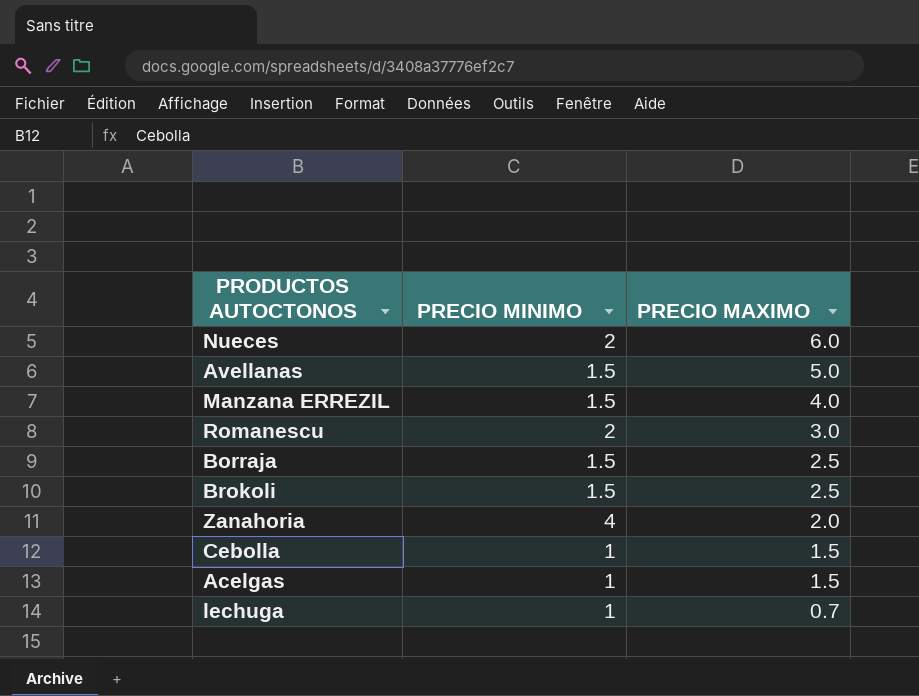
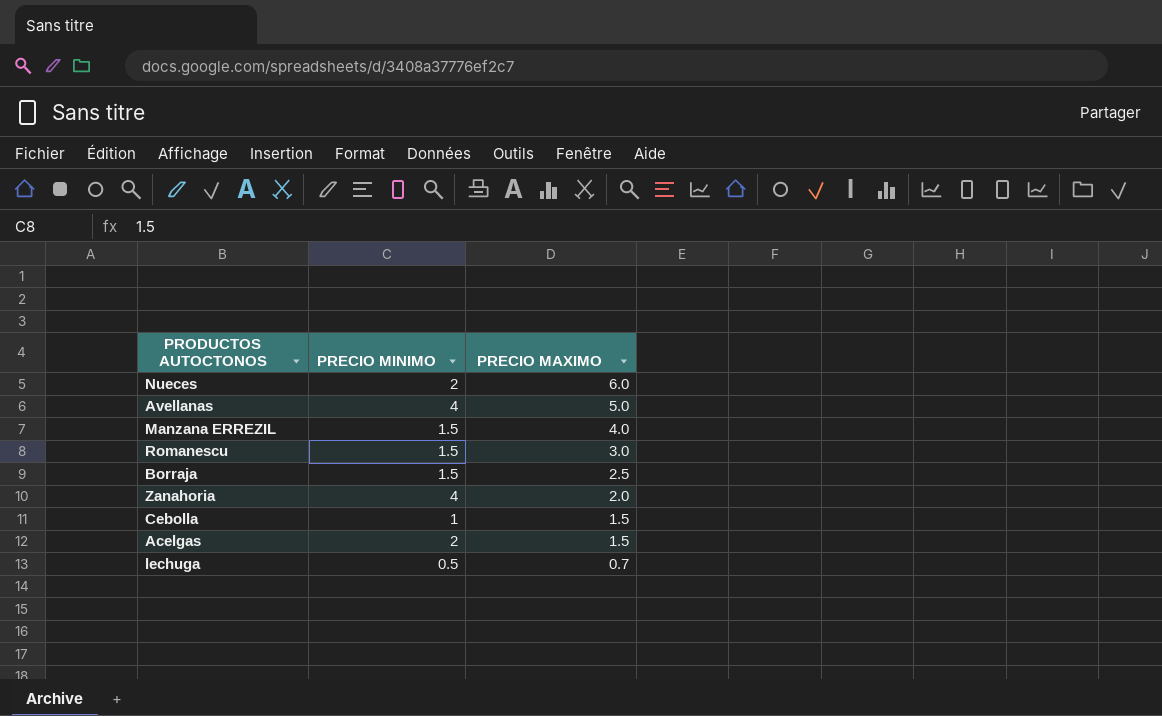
row Brokoli: 1.5 | 2.5 -> none
Avellanas | PRECIO MINIMO: 1.5 -> 4
Romanescu | PRECIO MINIMO: 2 -> 1.5
Acelgas | PRECIO MINIMO: 1 -> 2
lechuga | PRECIO MINIMO: 1 -> 0.5

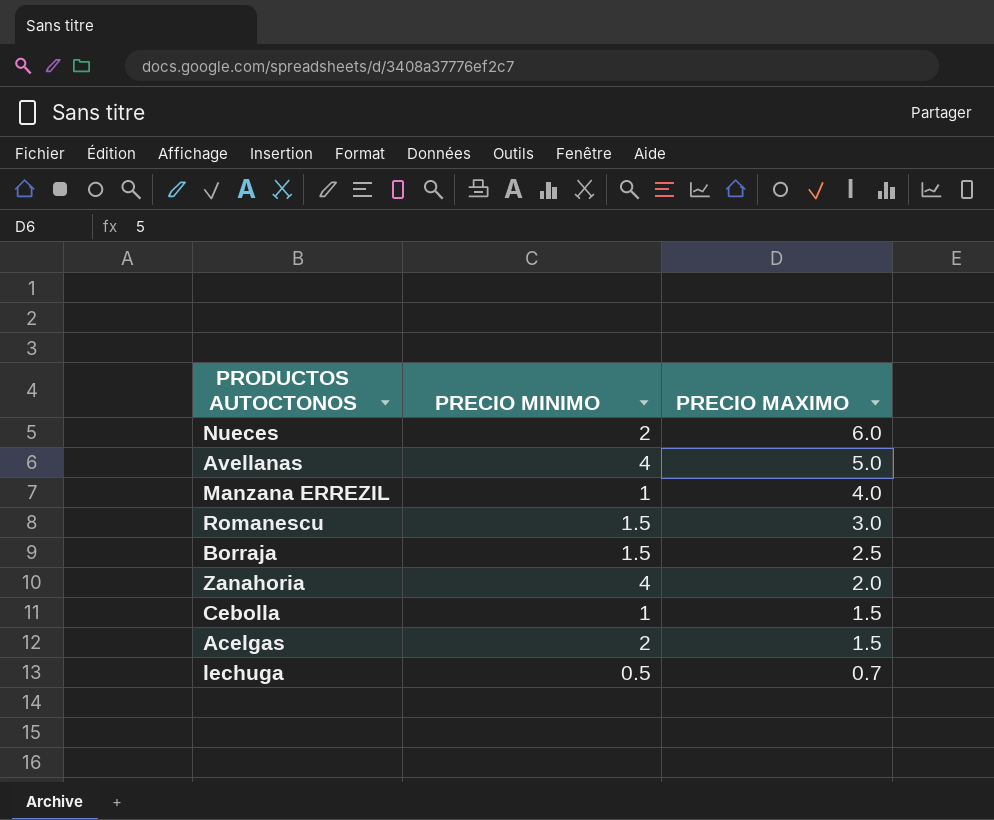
Manzana ERREZIL | PRECIO MINIMO: 1.5 -> 1

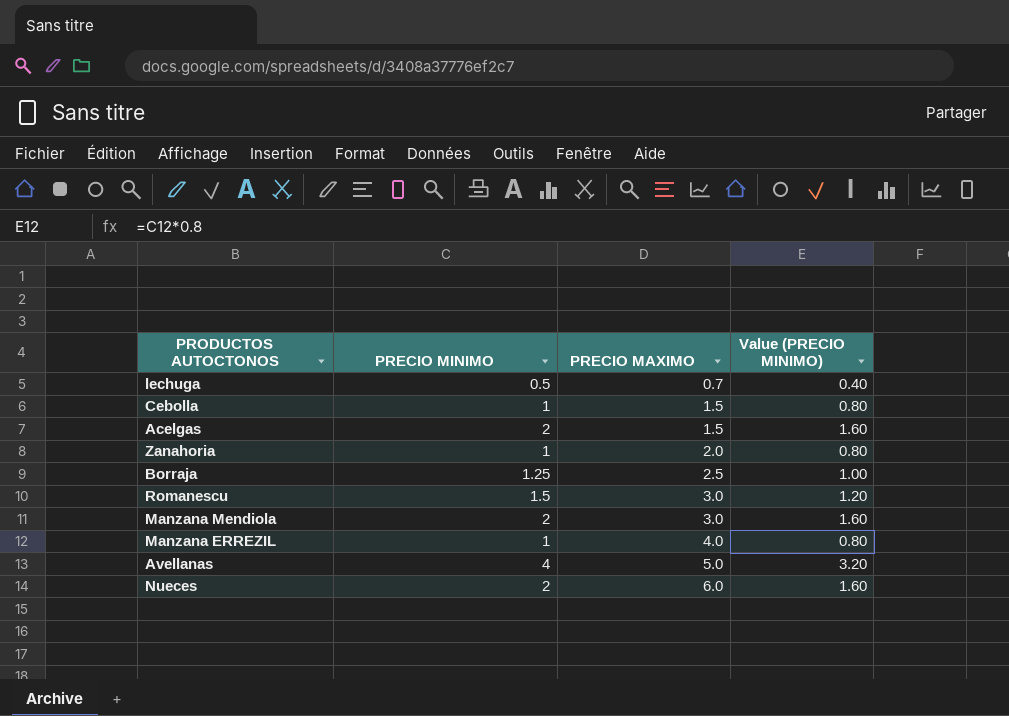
row order: PRECIO MAXIMO descending -> PRECIO MAXIMO ascending
column Value (PRECIO MINIMO) | formula: none -> [PRECIO MINIMO] * 0.8
Zanahoria | PRECIO MINIMO: 4 -> 1
Borraja | PRECIO MINIMO: 1.5 -> 1.25
row Manzana Mendiola: none -> 2 | 3.0 | 1.60

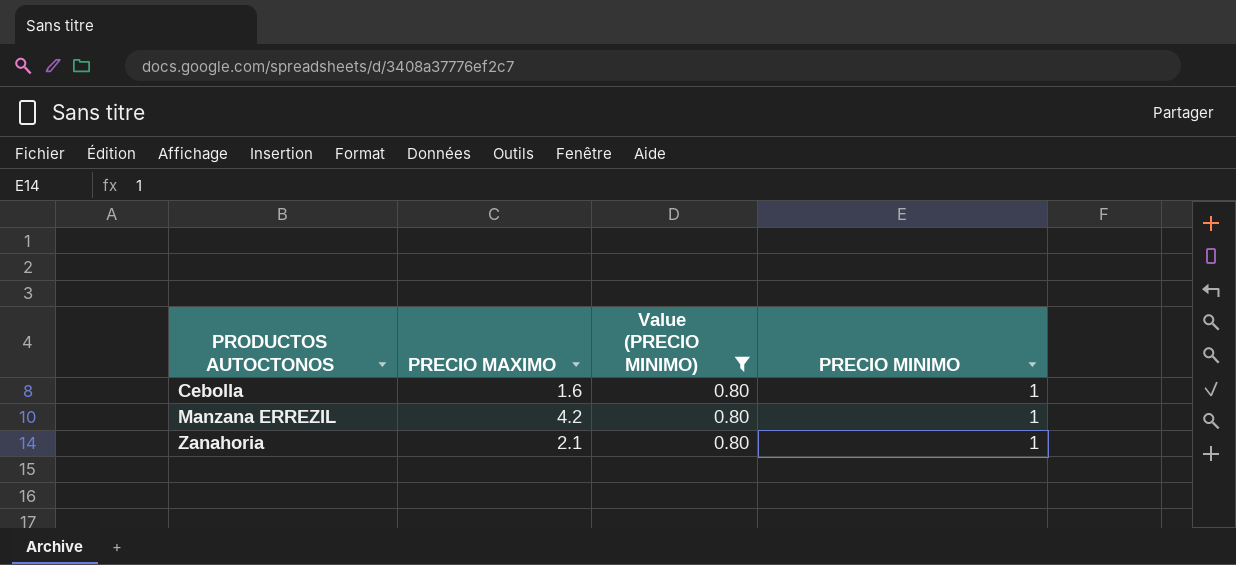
filter: none -> Value (PRECIO MINIMO) = 0.80
row order: PRECIO MAXIMO ascending -> PRODUCTOS AUTOCTONOS ascending
column PRECIO MINIMO | position: 2 -> 4
Cebolla | PRECIO MAXIMO: 1.5 -> 1.6
Manzana ERREZIL | PRECIO MAXIMO: 4.0 -> 4.2
Zanahoria | PRECIO MAXIMO: 2.0 -> 2.1

